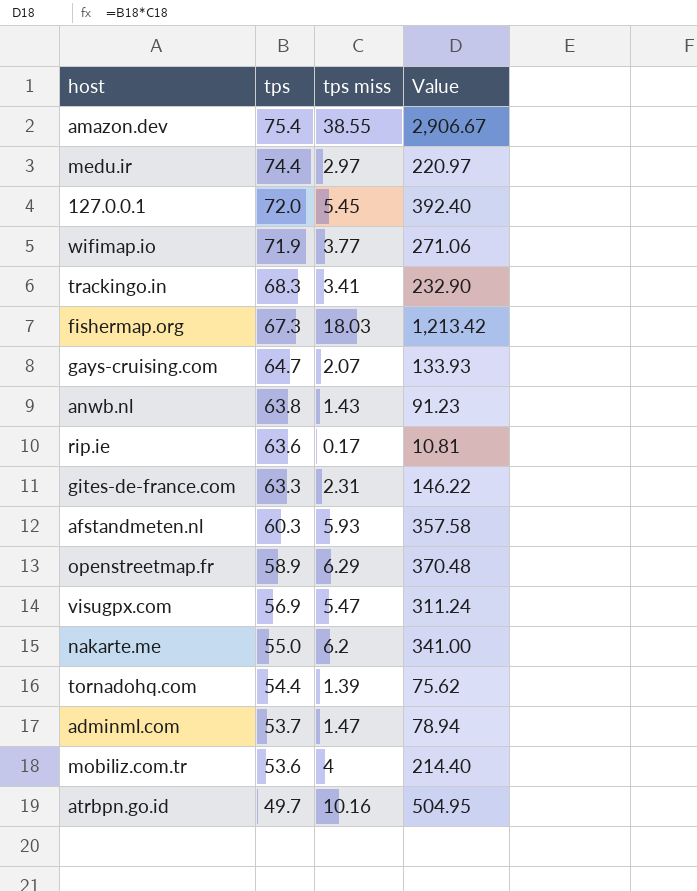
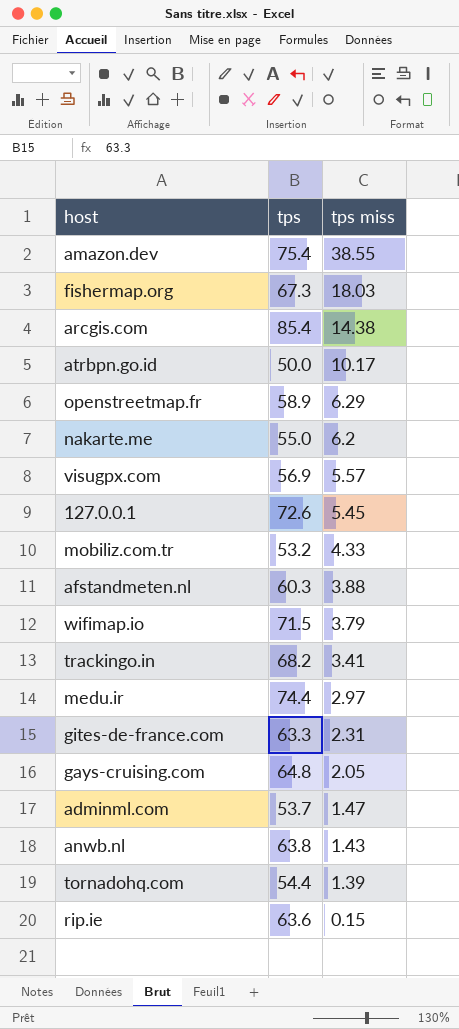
row order: tps descending -> tps miss descending
column Value | formula: [tps] * [tps miss] -> none
row arcgis.com: none -> 85.4 | 14.38
atrbpn.go.id | tps: 49.7 -> 50.0
atrbpn.go.id | tps miss: 10.16 -> 10.17
visugpx.com | tps miss: 5.47 -> 5.57
127.0.0.1 | tps: 72.0 -> 72.6
mobiliz.com.tr | tps: 53.6 -> 53.2
mobiliz.com.tr | tps miss: 4 -> 4.33
afstandmeten.nl | tps miss: 5.93 -> 3.88
wifimap.io | tps: 71.9 -> 71.5
wifimap.io | tps miss: 3.77 -> 3.79
trackingo.in | tps: 68.3 -> 68.2
gays-cruising.com | tps: 64.7 -> 64.8
gays-cruising.com | tps miss: 2.07 -> 2.05
rip.ie | tps miss: 0.17 -> 0.15

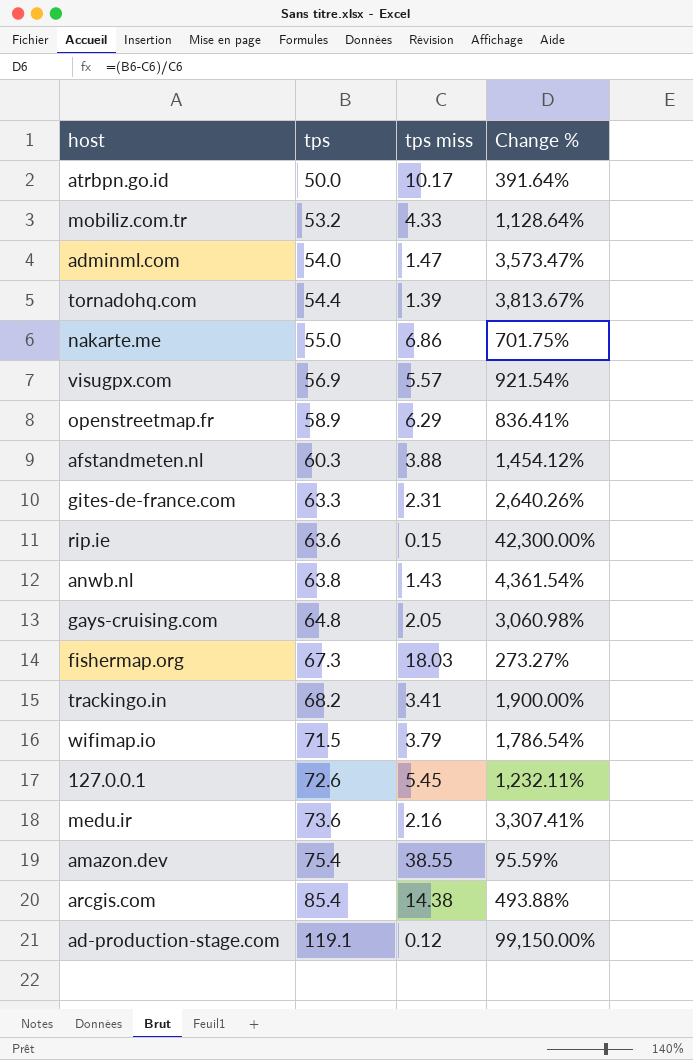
row order: tps miss descending -> tps ascending
column Change % | formula: none -> ([tps] - [tps miss]) / [tps miss]
adminml.com | tps: 53.7 -> 54.0
nakarte.me | tps miss: 6.2 -> 6.86
medu.ir | tps: 74.4 -> 73.6
medu.ir | tps miss: 2.97 -> 2.16
row ad-production-stage.com: none -> 119.1 | 0.12 | 99,150.00%

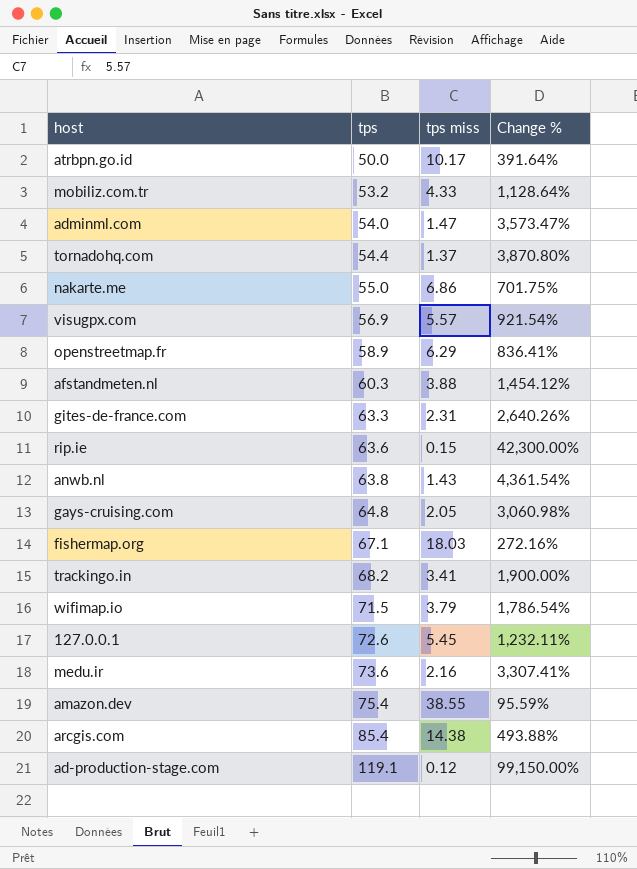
tornadohq.com | tps miss: 1.39 -> 1.37
tornadohq.com | Change %: 3,813.67% -> 3,870.80%
fishermap.org | tps: 67.3 -> 67.1
fishermap.org | Change %: 273.27% -> 272.16%

